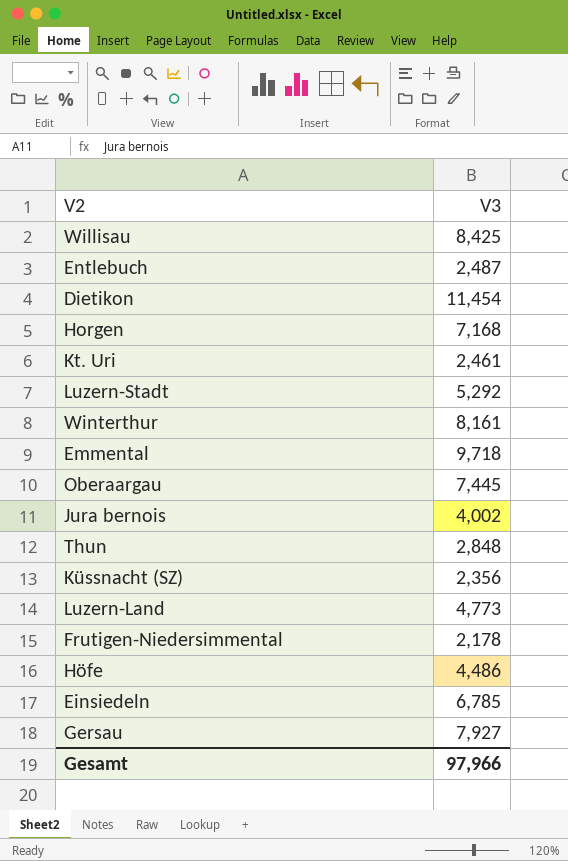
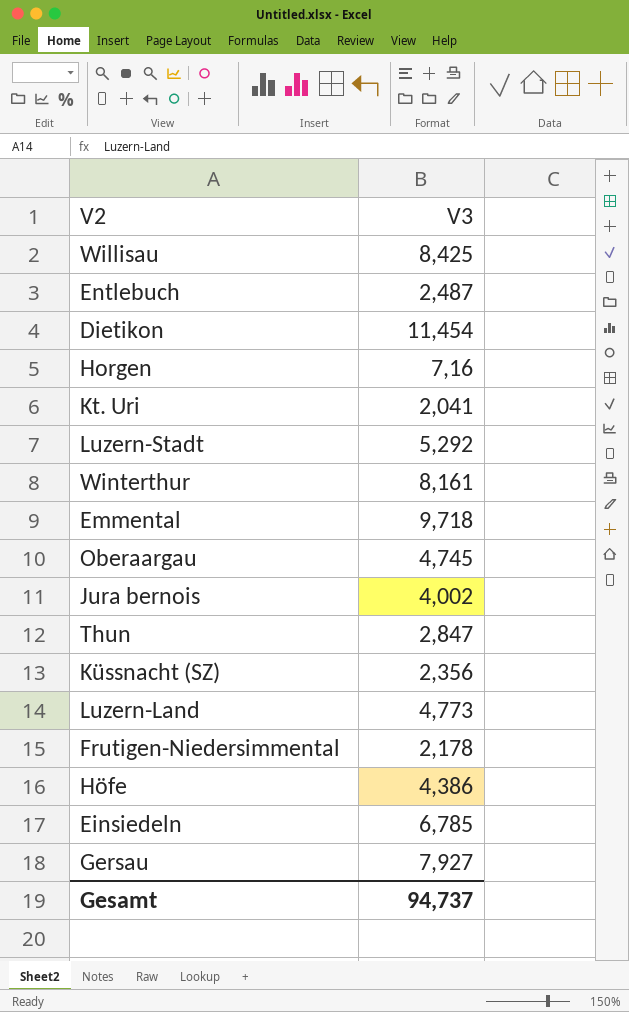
Horgen | V3: 7,168 -> 7,16
Kt. Uri | V3: 2,461 -> 2,041
Oberaargau | V3: 7,445 -> 4,745
Thun | V3: 2,848 -> 2,847
Höfe | V3: 4,486 -> 4,386
Gesamt | V3: 97,966 -> 94,737

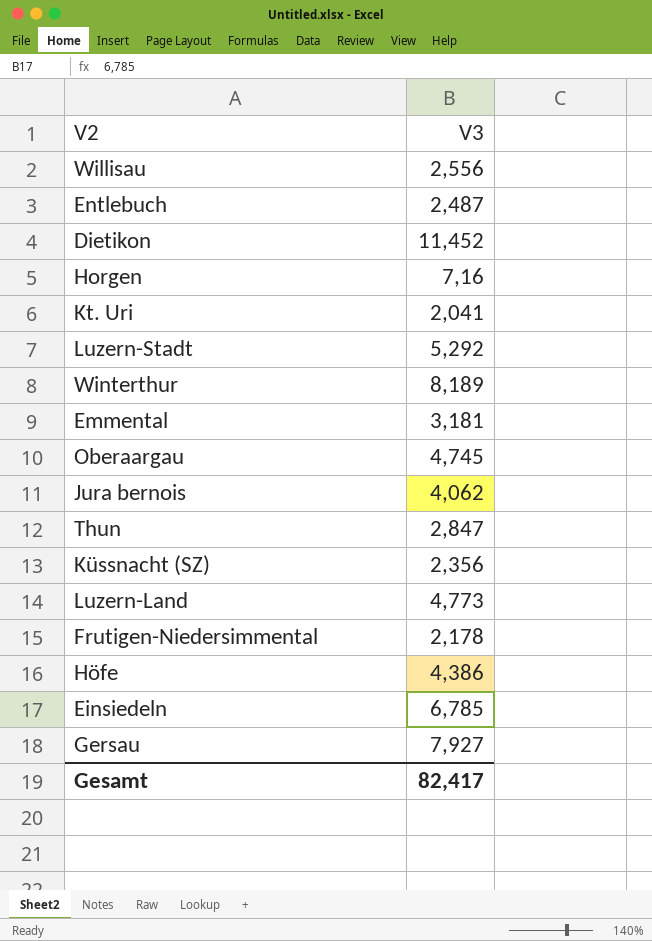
Willisau | V3: 8,425 -> 2,556
Dietikon | V3: 11,454 -> 11,452
Winterthur | V3: 8,161 -> 8,189
Emmental | V3: 9,718 -> 3,181
Jura bernois | V3: 4,002 -> 4,062
Gesamt | V3: 94,737 -> 82,417

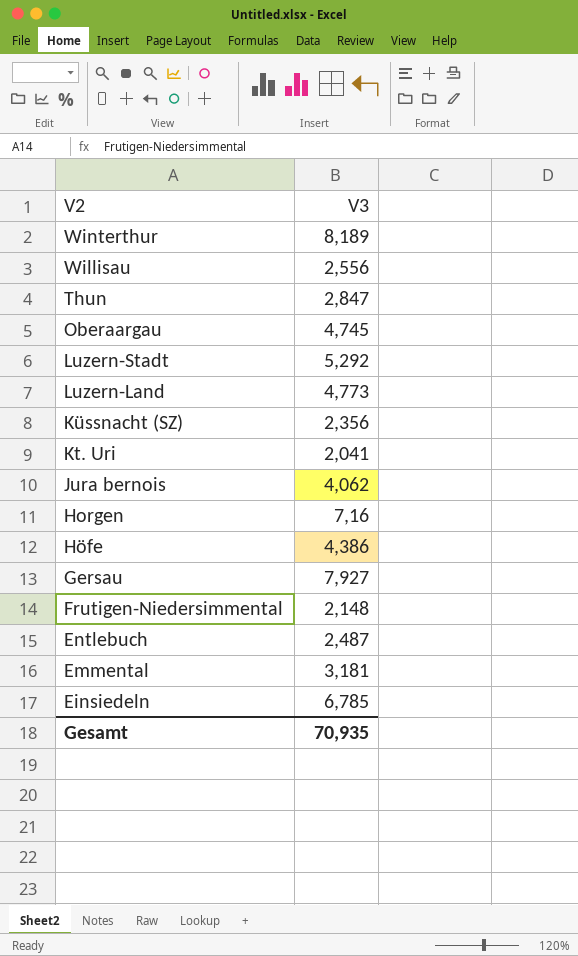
row order: none -> V2 descending
row Dietikon: 11,452 -> none
Frutigen-Niedersimmental | V3: 2,178 -> 2,148
Gesamt | V3: 82,417 -> 70,935

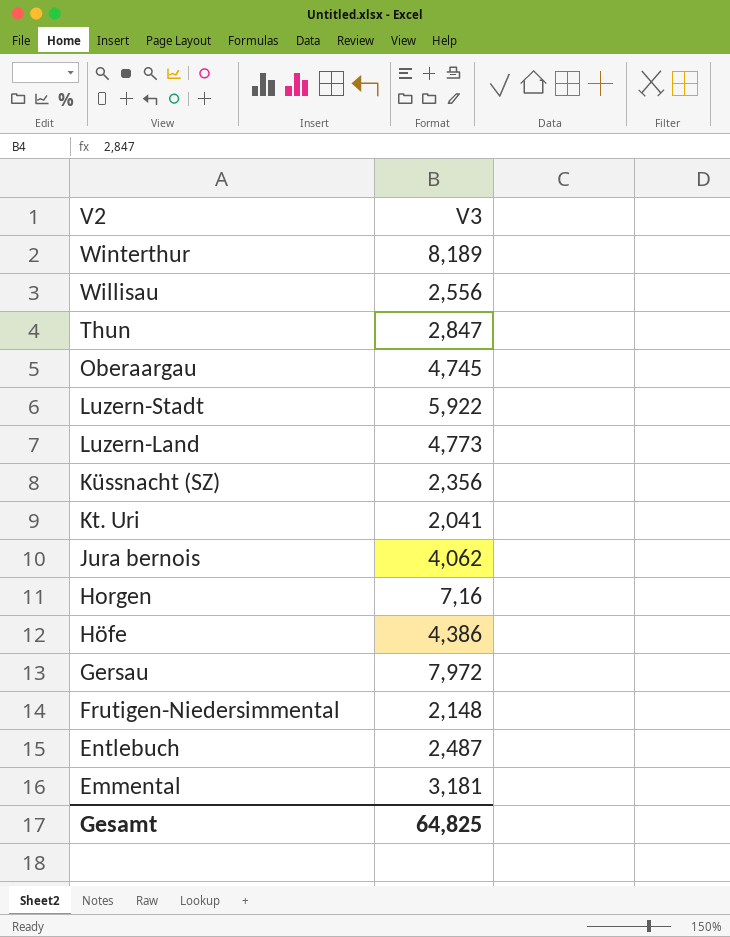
row Einsiedeln: 6,785 -> none
Luzern-Stadt | V3: 5,292 -> 5,922
Gersau | V3: 7,927 -> 7,972
Gesamt | V3: 70,935 -> 64,825

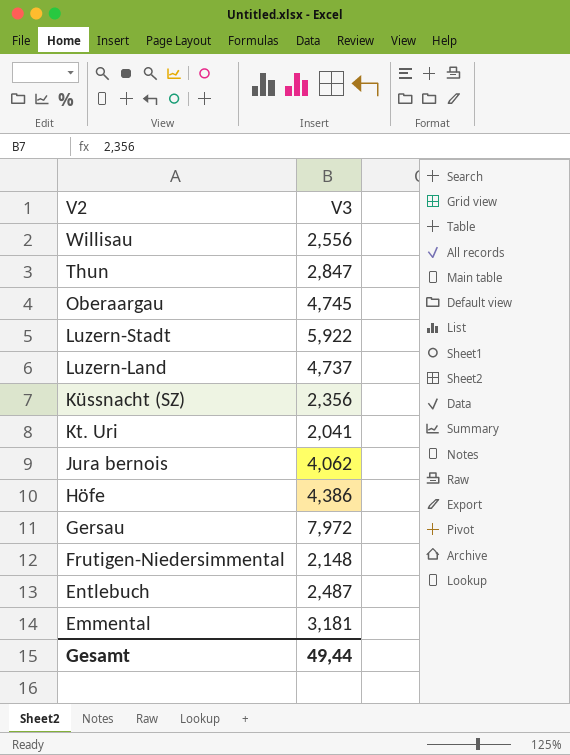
row Winterthur: 8,189 -> none
row Horgen: 7,16 -> none
Luzern-Land | V3: 4,773 -> 4,737
Gesamt | V3: 64,825 -> 49,44

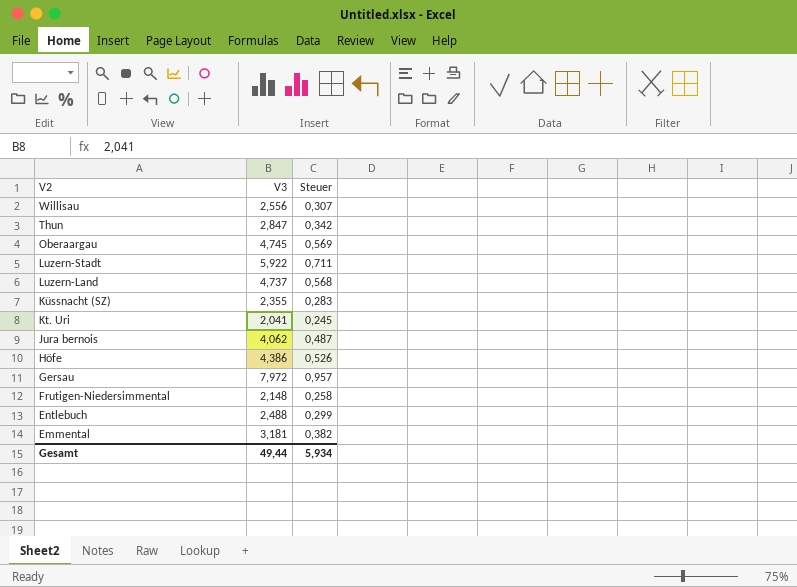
column Steuer | formula: none -> [V3] * 0,12
Küssnacht (SZ) | V3: 2,356 -> 2,355
Entlebuch | V3: 2,487 -> 2,488

